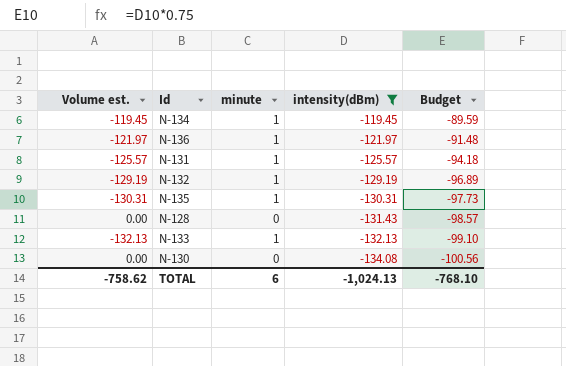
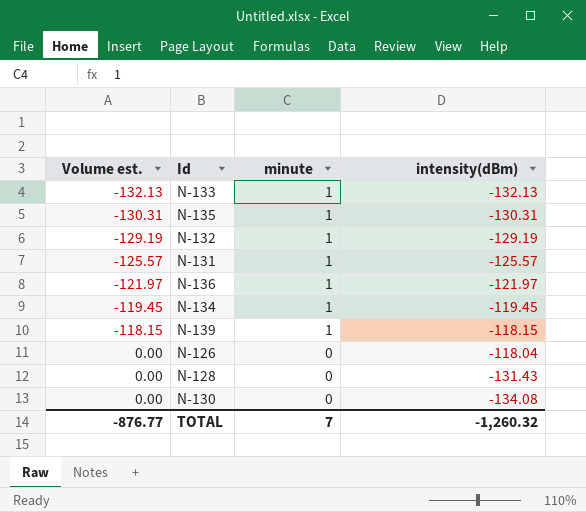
filter: intensity(dBm) <= -119.45 -> none
row order: intensity(dBm) descending -> Volume est. ascending
column Budget | formula: [intensity(dBm)] * 0.75 -> none
TOTAL | Volume est.: -758.62 -> -876.77
TOTAL | minute: 6 -> 7
TOTAL | intensity(dBm): -1,024.13 -> -1,260.32

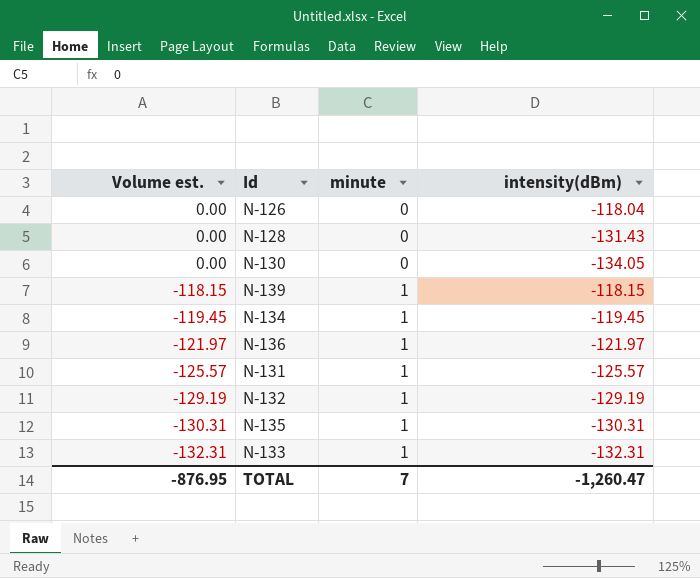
row order: Volume est. ascending -> Volume est. descending
N-130 | intensity(dBm): -134.08 -> -134.05
N-133 | Volume est.: -132.13 -> -132.31
N-133 | intensity(dBm): -132.13 -> -132.31
TOTAL | Volume est.: -876.77 -> -876.95
TOTAL | intensity(dBm): -1,260.32 -> -1,260.47

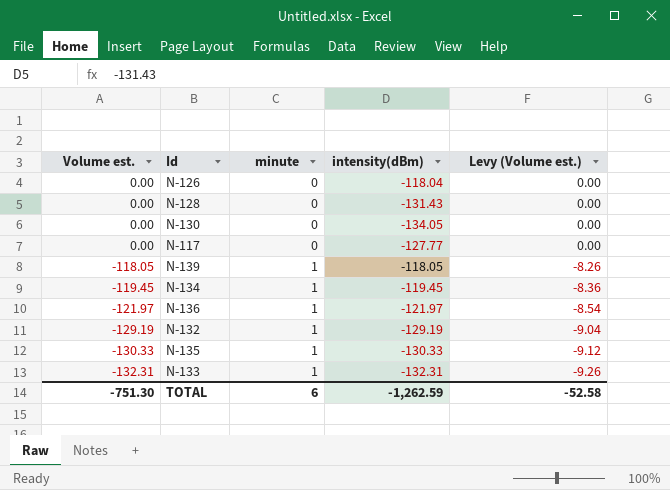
column Levy (Volume est.) | formula: none -> [Volume est.] * 0.07
row N-131: -125.57 | 1 | -125.57 -> none
row N-117: none -> 0.00 | 0 | -127.77 | 0.00
N-139 | Volume est.: -118.15 -> -118.05
N-139 | intensity(dBm): -118.15 -> -118.05
N-135 | Volume est.: -130.31 -> -130.33
N-135 | intensity(dBm): -130.31 -> -130.33
TOTAL | Volume est.: -876.95 -> -751.30
TOTAL | minute: 7 -> 6
TOTAL | intensity(dBm): -1,260.47 -> -1,262.59

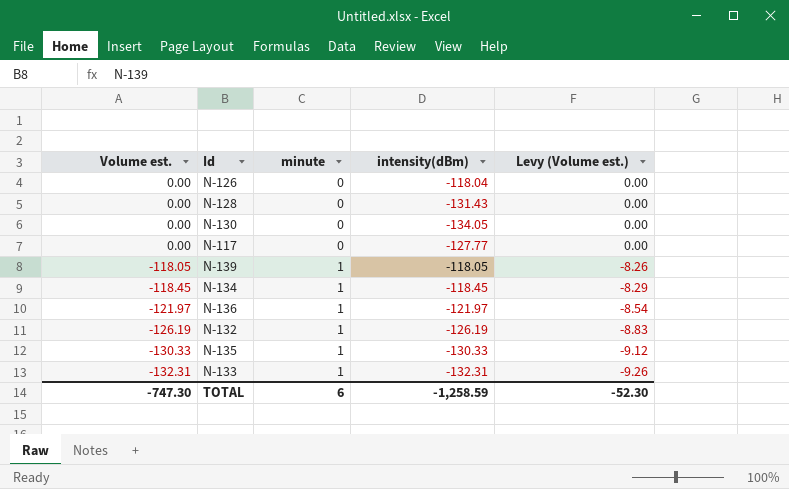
N-134 | Volume est.: -119.45 -> -118.45
N-134 | intensity(dBm): -119.45 -> -118.45
N-134 | Levy (Volume est.): -8.36 -> -8.29
N-132 | Volume est.: -129.19 -> -126.19
N-132 | intensity(dBm): -129.19 -> -126.19
N-132 | Levy (Volume est.): -9.04 -> -8.83
TOTAL | Volume est.: -751.30 -> -747.30
TOTAL | intensity(dBm): -1,262.59 -> -1,258.59
TOTAL | Levy (Volume est.): -52.58 -> -52.30

